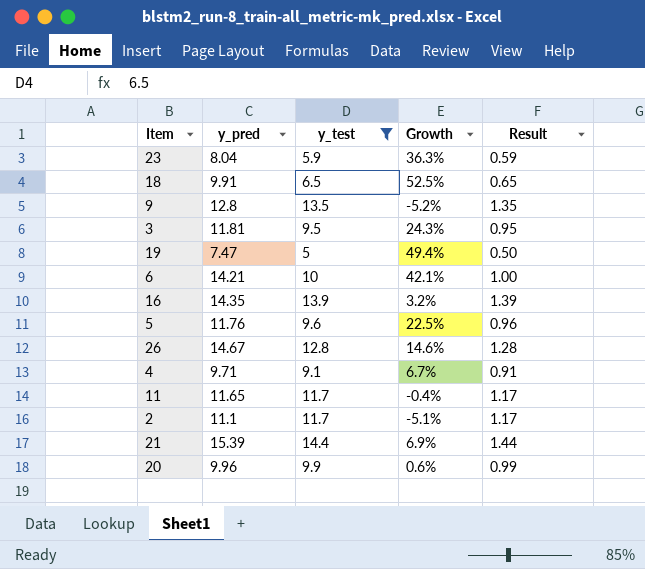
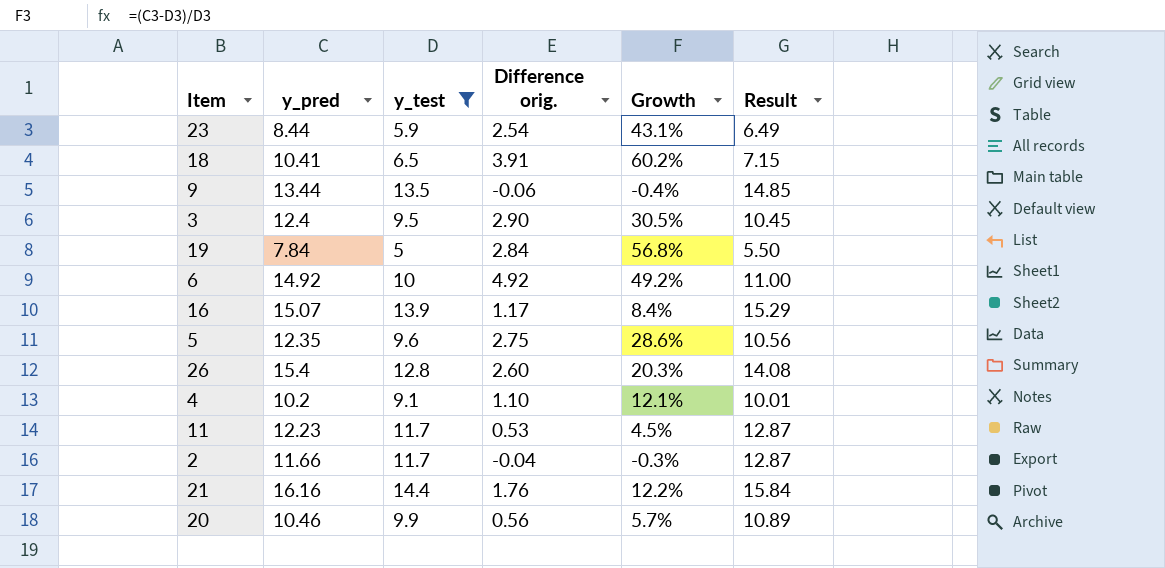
column Difference orig. | formula: none -> [y_pred] - [y_test]
column Result | formula: [y_test] * 0.1 -> [y_test] * 1.1
23 | y_pred: 8.04 -> 8.44
23 | Growth: 36.3% -> 43.1%
18 | y_pred: 9.91 -> 10.41
18 | Growth: 52.5% -> 60.2%
9 | y_pred: 12.8 -> 13.44
9 | Growth: -5.2% -> -0.4%
3 | y_pred: 11.81 -> 12.4
3 | Growth: 24.3% -> 30.5%
19 | y_pred: 7.47 -> 7.84
19 | Growth: 49.4% -> 56.8%
6 | y_pred: 14.21 -> 14.92
6 | Growth: 42.1% -> 49.2%
16 | y_pred: 14.35 -> 15.07
16 | Growth: 3.2% -> 8.4%
5 | y_pred: 11.76 -> 12.35
5 | Growth: 22.5% -> 28.6%
26 | y_pred: 14.67 -> 15.4
26 | Growth: 14.6% -> 20.3%
4 | y_pred: 9.71 -> 10.2
4 | Growth: 6.7% -> 12.1%
11 | y_pred: 11.65 -> 12.23
11 | Growth: -0.4% -> 4.5%
2 | y_pred: 11.1 -> 11.66
2 | Growth: -5.1% -> -0.3%
21 | y_pred: 15.39 -> 16.16
21 | Growth: 6.9% -> 12.2%
20 | y_pred: 9.96 -> 10.46
20 | Growth: 0.6% -> 5.7%

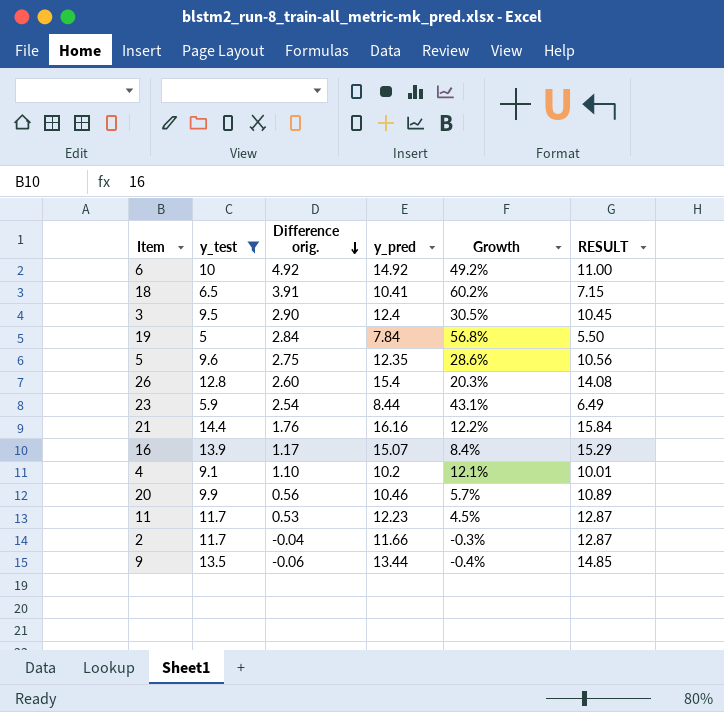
row order: none -> Difference orig. descending
column y_pred | position: 2 -> 4
column name: Result -> RESULT

